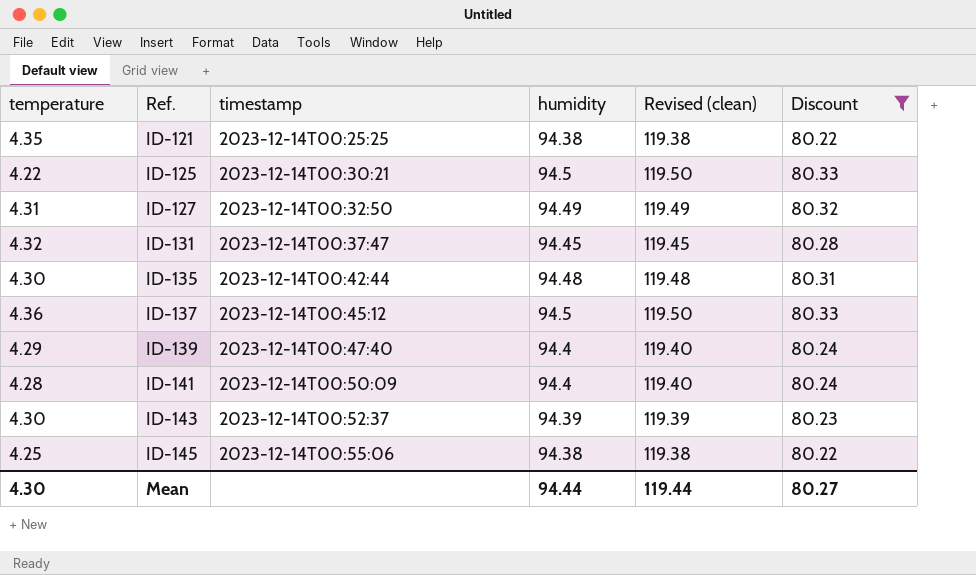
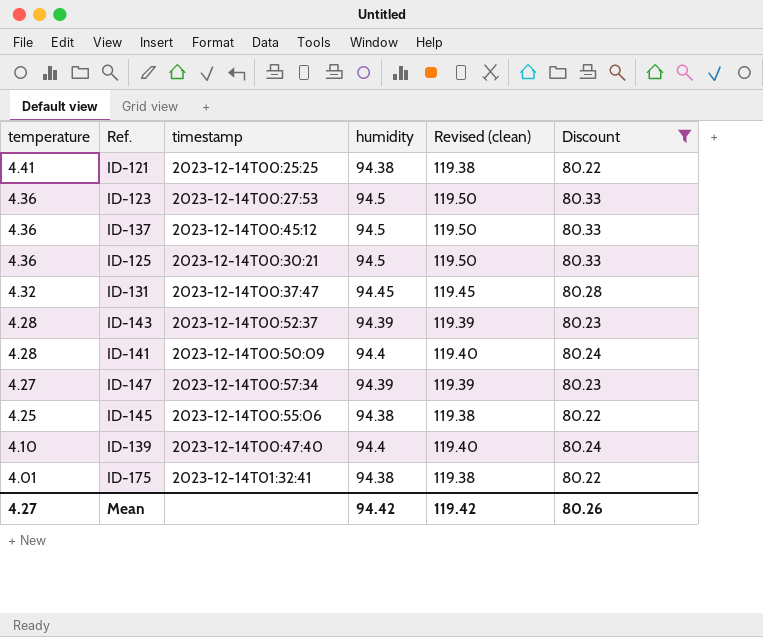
row order: Ref. ascending -> temperature descending
row ID-127: 4.31 | 2023-12-14T00:32:50 | 94.49 | 119.49 | 80.32 -> none
row ID-135: 4.30 | 2023-12-14T00:42:44 | 94.48 | 119.48 | 80.31 -> none
ID-121 | temperature: 4.35 -> 4.41
row ID-123: none -> 4.36 | 2023-12-14T00:27:53 | 94.5 | 119.50 | 80.33
ID-125 | temperature: 4.22 -> 4.36
ID-143 | temperature: 4.30 -> 4.28
row ID-147: none -> 4.27 | 2023-12-14T00:57:34 | 94.39 | 119.39 | 80.23
ID-139 | temperature: 4.29 -> 4.10
row ID-175: none -> 4.01 | 2023-12-14T01:32:41 | 94.38 | 119.38 | 80.22
Mean | temperature: 4.30 -> 4.27
Mean | humidity: 94.44 -> 94.42
Mean | Revised (clean): 119.44 -> 119.42
Mean | Discount: 80.27 -> 80.26

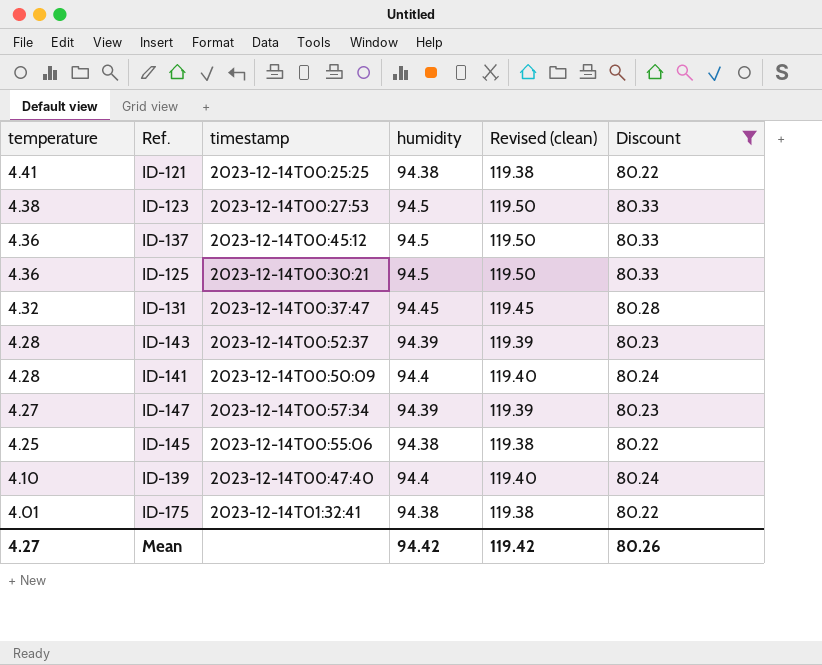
ID-123 | temperature: 4.36 -> 4.38

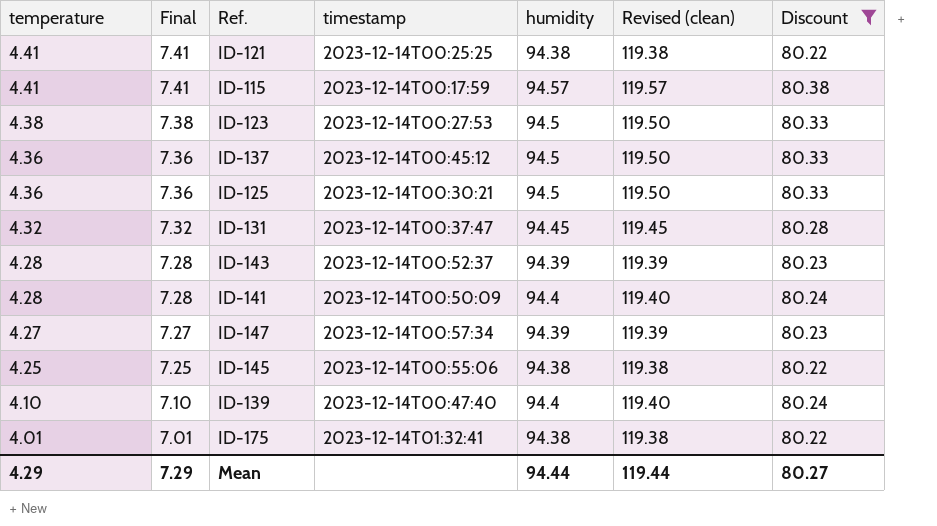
column Final | formula: none -> [temperature] + 3
row ID-115: none -> 4.41 | 7.41 | 2023-12-14T00:17:59 | 94.57 | 119.57 | 80.38
Mean | temperature: 4.27 -> 4.29
Mean | humidity: 94.42 -> 94.44
Mean | Revised (clean): 119.42 -> 119.44
Mean | Discount: 80.26 -> 80.27

